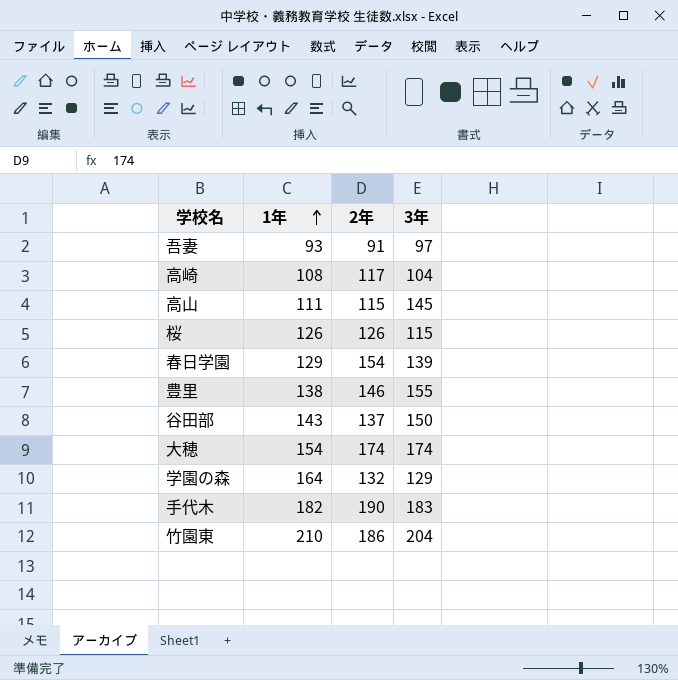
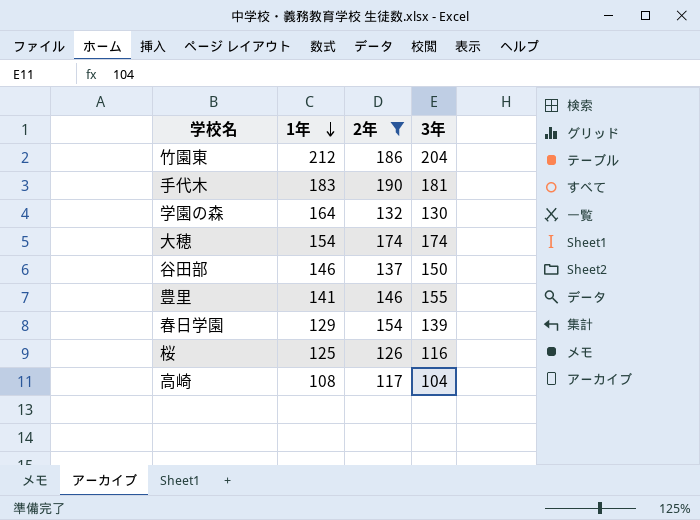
filter: none -> 2年 >= 117
row order: 1年 ascending -> 1年 descending
竹園東 | 1年: 210 -> 212
手代木 | 1年: 182 -> 183
手代木 | 3年: 183 -> 181
学園の森 | 3年: 129 -> 130
谷田部 | 1年: 143 -> 146
豊里 | 1年: 138 -> 141
桜 | 1年: 126 -> 125
桜 | 3年: 115 -> 116

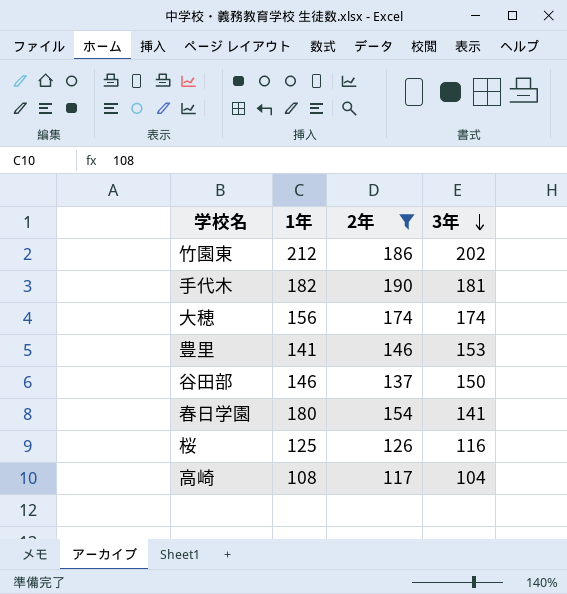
row order: 1年 descending -> 3年 descending
row 学園の森: 164 | 132 | 130 -> none
竹園東 | 3年: 204 -> 202
手代木 | 1年: 183 -> 182
大穂 | 1年: 154 -> 156
豊里 | 3年: 155 -> 153
春日学園 | 1年: 129 -> 180
春日学園 | 3年: 139 -> 141

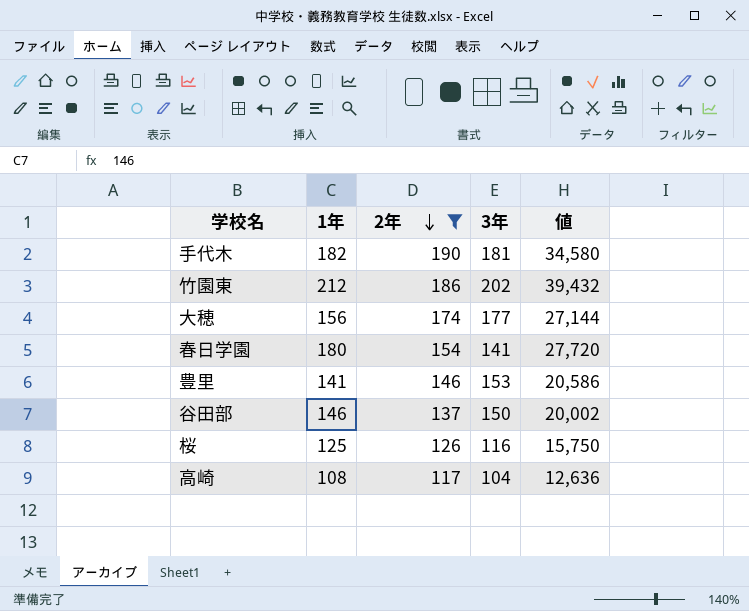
row order: 3年 descending -> 2年 descending
column 値 | formula: none -> [1年] * [2年]
大穂 | 3年: 174 -> 177

